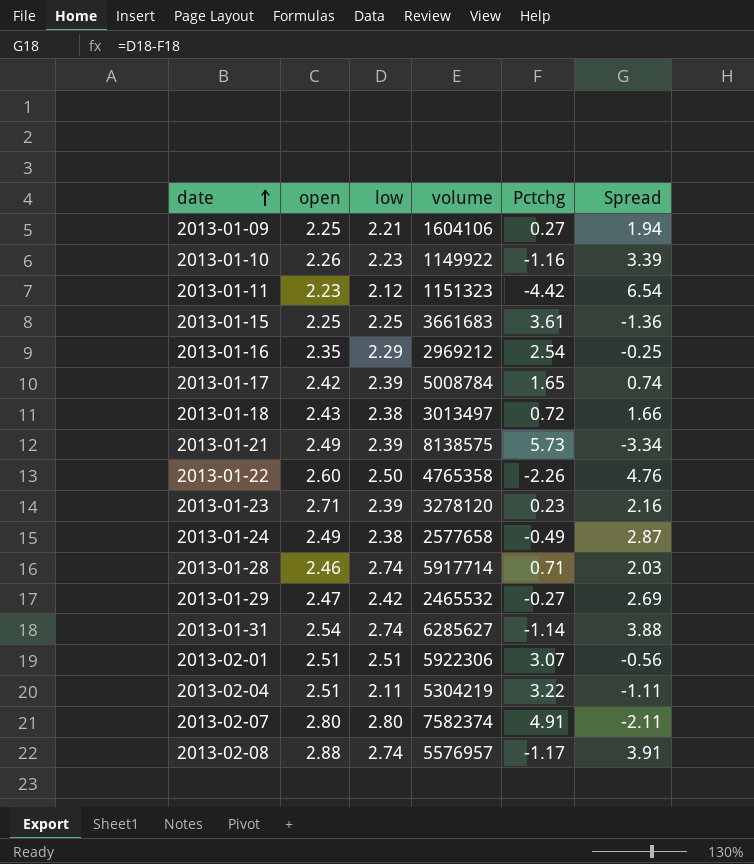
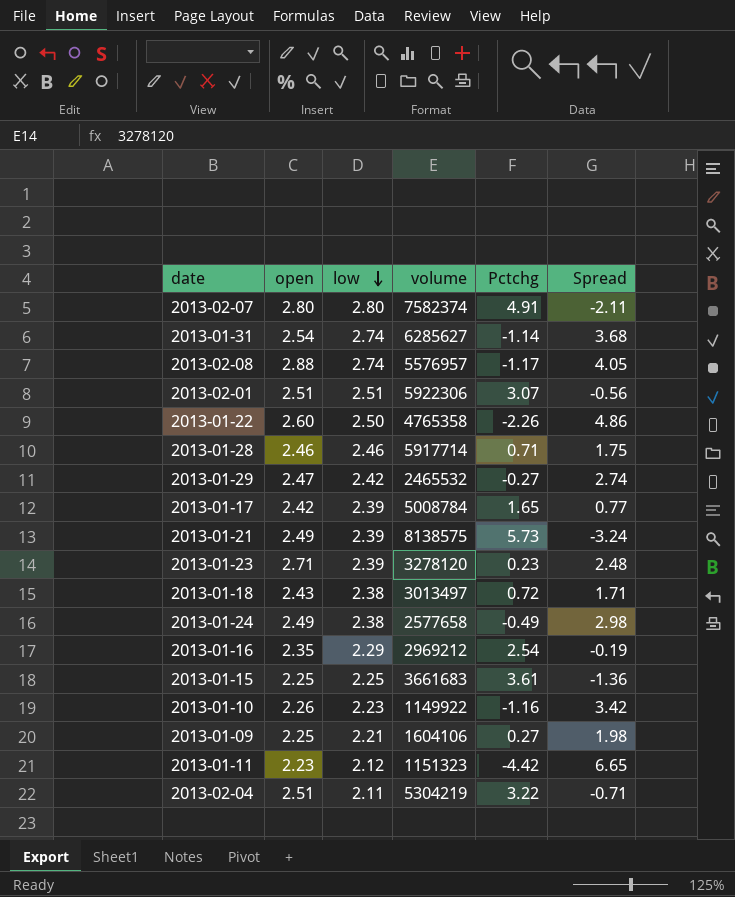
row order: date ascending -> low descending
column Spread | formula: [low] - [Pctchg] -> [open] - [Pctchg]
2013-01-28 | low: 2.74 -> 2.46

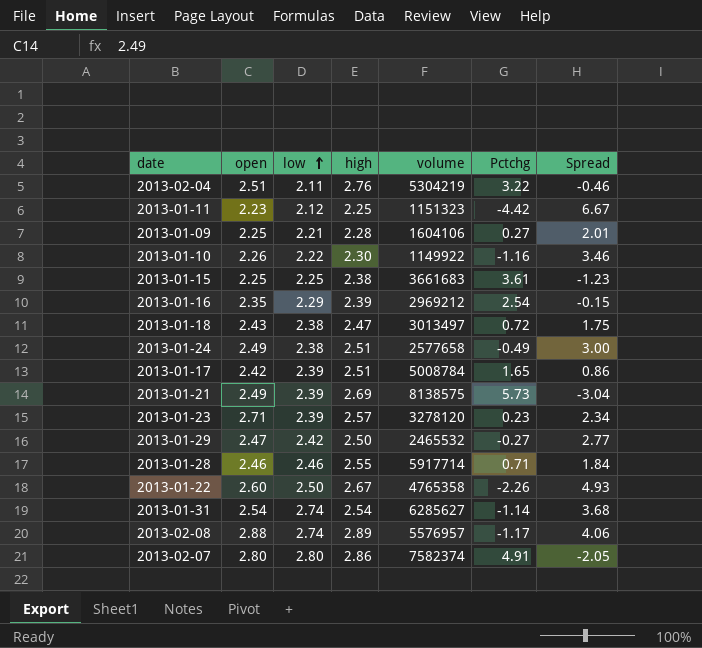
row order: low descending -> low ascending
column high | position: none -> 4
column Spread | formula: [open] - [Pctchg] -> [high] - [Pctchg]
row 2013-02-01: 2.51 | 2.51 | 5922306 | 3.07 | -0.56 -> none
2013-01-10 | low: 2.23 -> 2.22

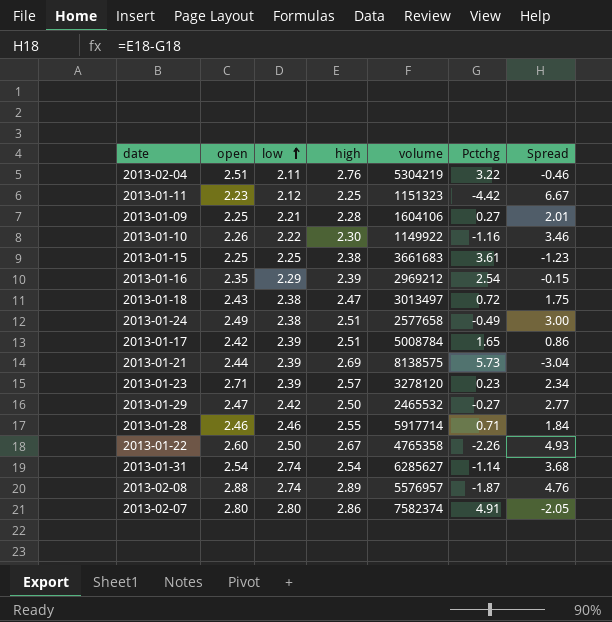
2013-01-21 | open: 2.49 -> 2.44
2013-02-08 | Pctchg: -1.17 -> -1.87
2013-02-08 | Spread: 4.06 -> 4.76

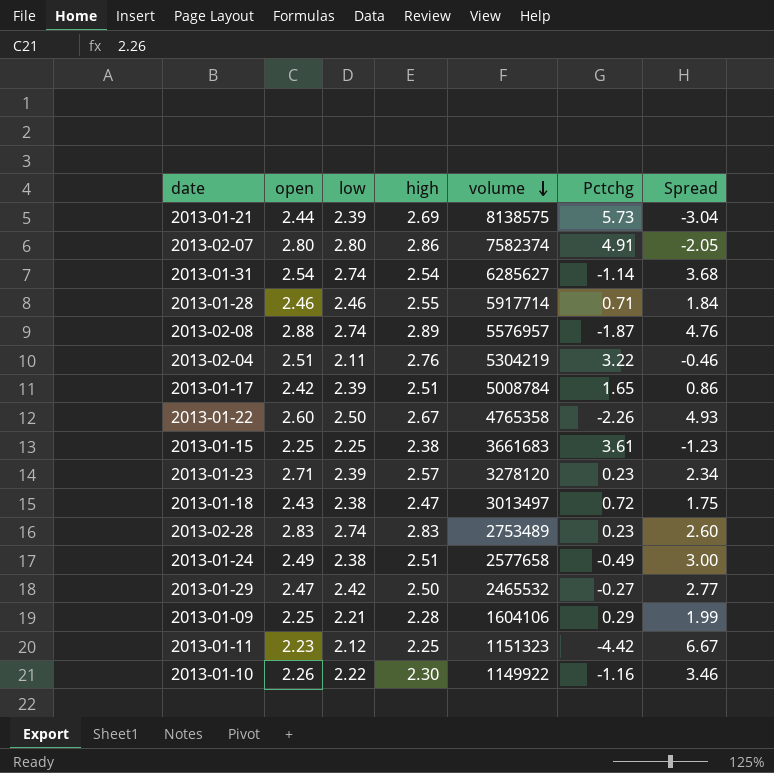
row order: low ascending -> volume descending
row 2013-01-16: 2.35 | 2.29 | 2.39 | 2969212 | 2.54 | -0.15 -> none
row 2013-02-28: none -> 2.83 | 2.74 | 2.83 | 2753489 | 0.23 | 2.60
2013-01-09 | Pctchg: 0.27 -> 0.29
2013-01-09 | Spread: 2.01 -> 1.99

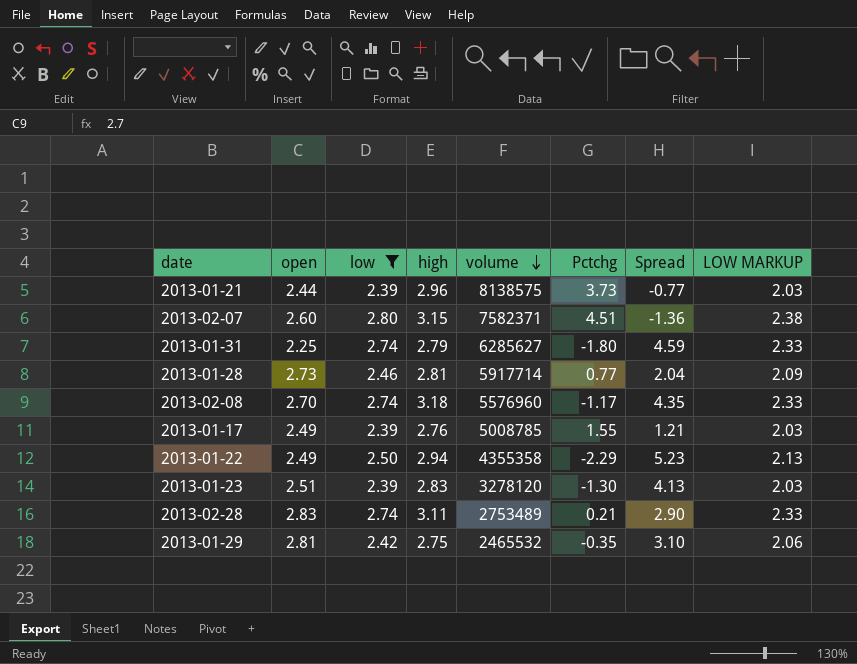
filter: none -> low >= 2.39
column LOW MARKUP | formula: none -> [low] * 0.85
2013-01-21 | high: 2.69 -> 2.96
2013-01-21 | Pctchg: 5.73 -> 3.73
2013-01-21 | Spread: -3.04 -> -0.77
2013-02-07 | open: 2.80 -> 2.60
2013-02-07 | high: 2.86 -> 3.15
2013-02-07 | volume: 7582374 -> 7582371
2013-02-07 | Pctchg: 4.91 -> 4.51
2013-02-07 | Spread: -2.05 -> -1.36
2013-01-31 | open: 2.54 -> 2.25
2013-01-31 | high: 2.54 -> 2.79
2013-01-31 | Pctchg: -1.14 -> -1.80
2013-01-31 | Spread: 3.68 -> 4.59
2013-01-28 | open: 2.46 -> 2.73
2013-01-28 | high: 2.55 -> 2.81
2013-01-28 | Pctchg: 0.71 -> 0.77
2013-01-28 | Spread: 1.84 -> 2.04
2013-02-08 | open: 2.88 -> 2.70
2013-02-08 | high: 2.89 -> 3.18
2013-02-08 | volume: 5576957 -> 5576960
2013-02-08 | Pctchg: -1.87 -> -1.17
2013-02-08 | Spread: 4.76 -> 4.35
2013-01-17 | open: 2.42 -> 2.49
2013-01-17 | high: 2.51 -> 2.76
2013-01-17 | volume: 5008784 -> 5008785
2013-01-17 | Pctchg: 1.65 -> 1.55
2013-01-17 | Spread: 0.86 -> 1.21
2013-01-22 | open: 2.60 -> 2.49
2013-01-22 | high: 2.67 -> 2.94
2013-01-22 | volume: 4765358 -> 4355358
2013-01-22 | Pctchg: -2.26 -> -2.29
2013-01-22 | Spread: 4.93 -> 5.23
2013-01-23 | open: 2.71 -> 2.51
2013-01-23 | high: 2.57 -> 2.83
2013-01-23 | Pctchg: 0.23 -> -1.30
2013-01-23 | Spread: 2.34 -> 4.13
2013-02-28 | high: 2.83 -> 3.11
2013-02-28 | Pctchg: 0.23 -> 0.21
2013-02-28 | Spread: 2.60 -> 2.90
2013-01-29 | open: 2.47 -> 2.81
2013-01-29 | high: 2.50 -> 2.75
2013-01-29 | Pctchg: -0.27 -> -0.35
2013-01-29 | Spread: 2.77 -> 3.10

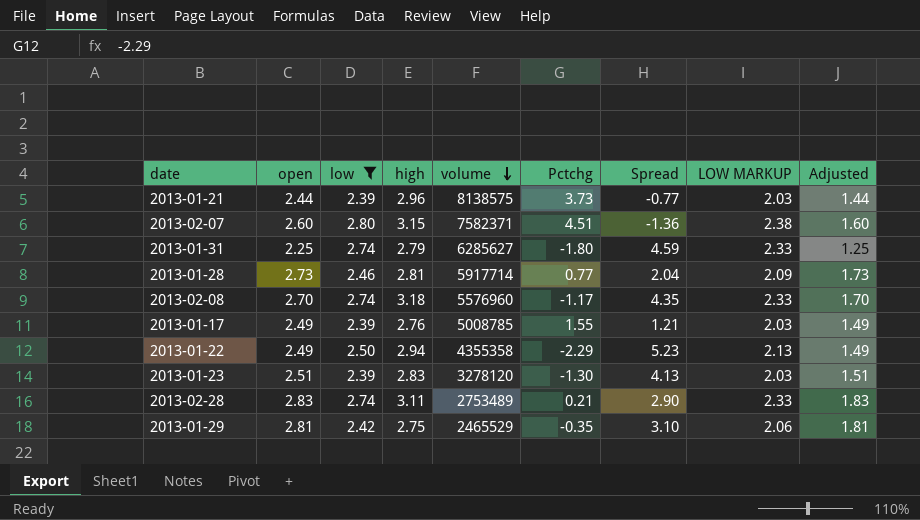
column Adjusted | formula: none -> [open] - 1
2013-01-29 | volume: 2465532 -> 2465529

